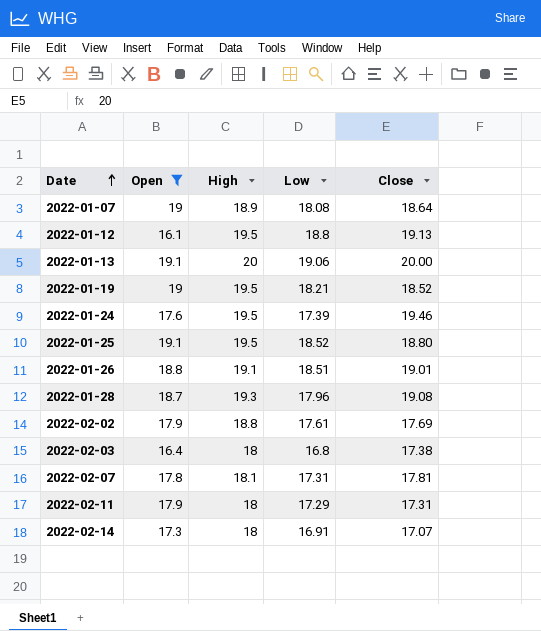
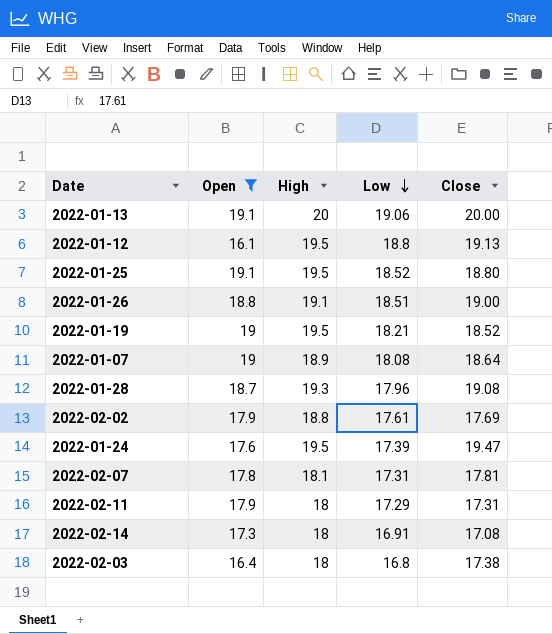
row order: Date ascending -> Low descending
2022-01-26 | Close: 19.01 -> 19.00
2022-01-24 | Close: 19.46 -> 19.47
2022-02-14 | Close: 17.07 -> 17.08

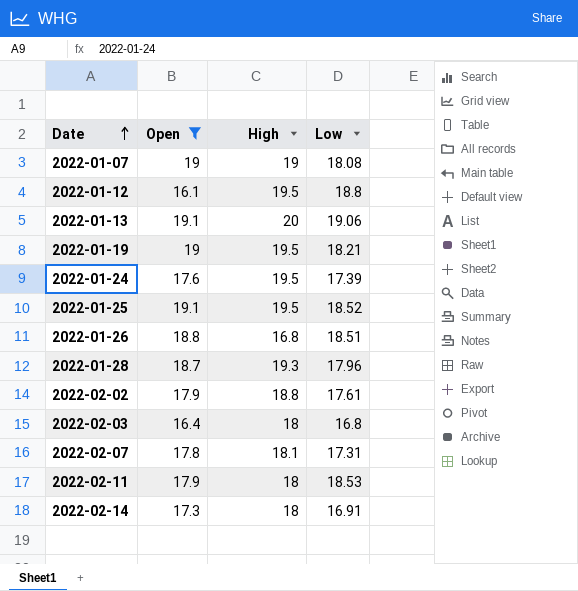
row order: Low descending -> Date ascending
column Close | position: 5 -> none
2022-01-07 | High: 18.9 -> 19
2022-01-26 | High: 19.1 -> 16.8
2022-02-11 | Low: 17.29 -> 18.53

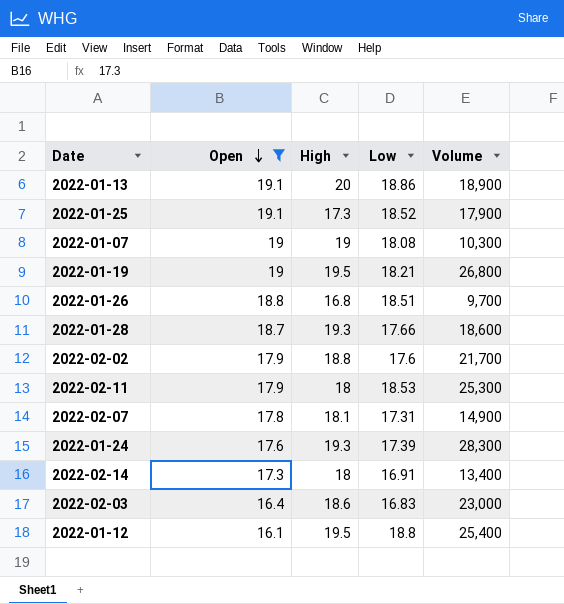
row order: Date ascending -> Open descending
column Volume | position: none -> 5
2022-01-13 | Low: 19.06 -> 18.86
2022-01-25 | High: 19.5 -> 17.3
2022-01-28 | Low: 17.96 -> 17.66
2022-02-02 | Low: 17.61 -> 17.6
2022-01-24 | High: 19.5 -> 19.3
2022-02-03 | High: 18 -> 18.6
2022-02-03 | Low: 16.8 -> 16.83

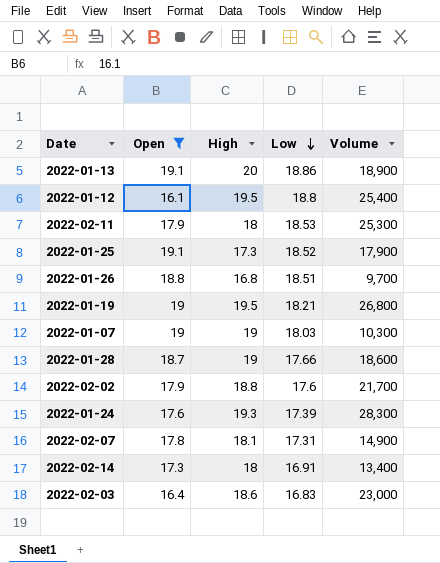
row order: Open descending -> Low descending
2022-01-07 | Low: 18.08 -> 18.03
2022-01-28 | High: 19.3 -> 19

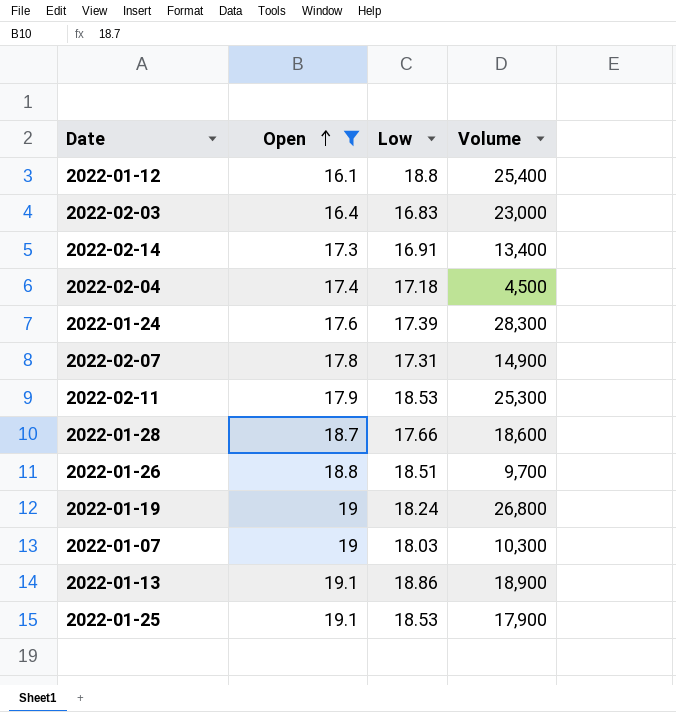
row order: Low descending -> Open ascending
column High | position: 3 -> none
row 2022-02-02: 17.9 | 18.8 | 17.6 | 21,700 -> none
row 2022-02-04: none -> 17.4 | 17.18 | 4,500
2022-01-19 | Low: 18.21 -> 18.24
2022-01-25 | Low: 18.52 -> 18.53

